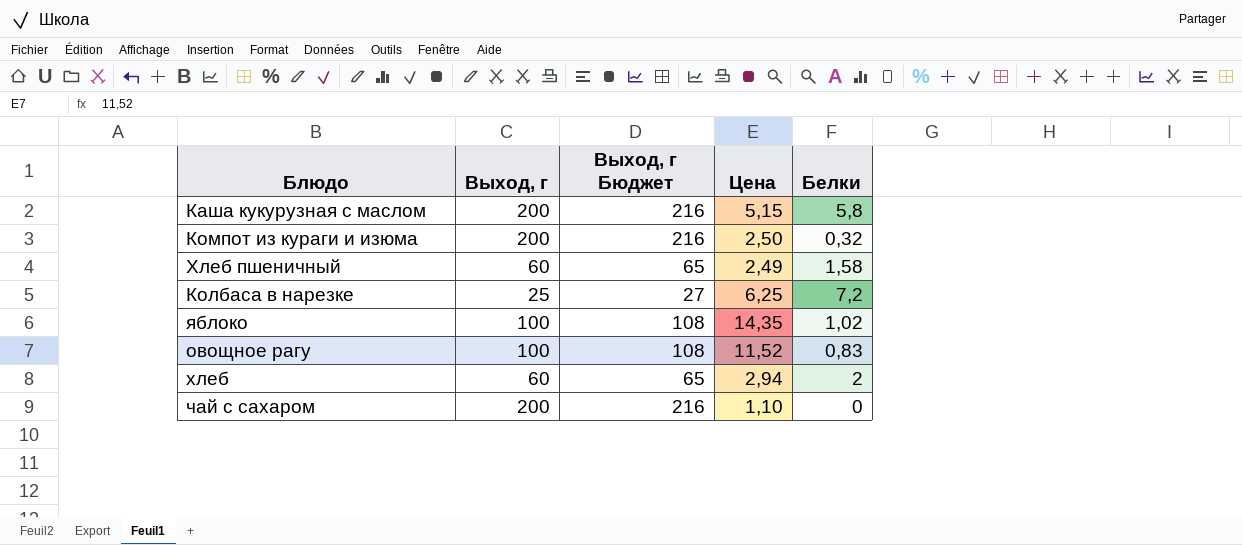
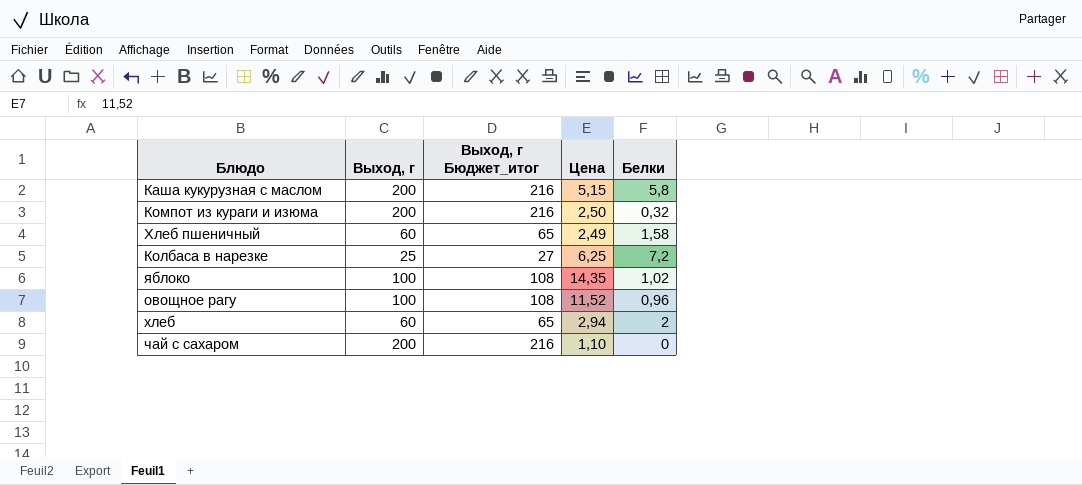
column name: Выход, г Бюджет -> Выход, г Бюджет_итог
овощное рагу | Белки: 0,83 -> 0,96

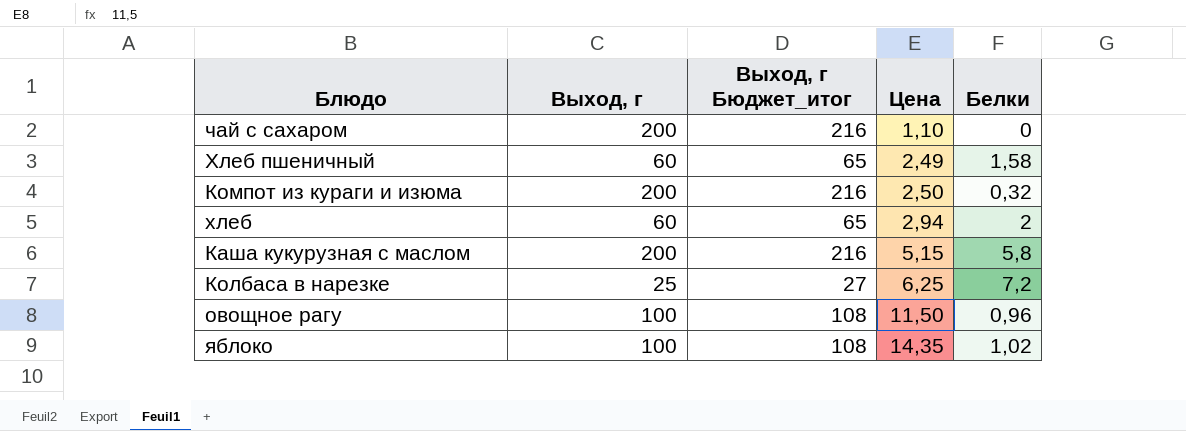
row order: none -> Цена ascending
овощное рагу | Цена: 11,52 -> 11,50

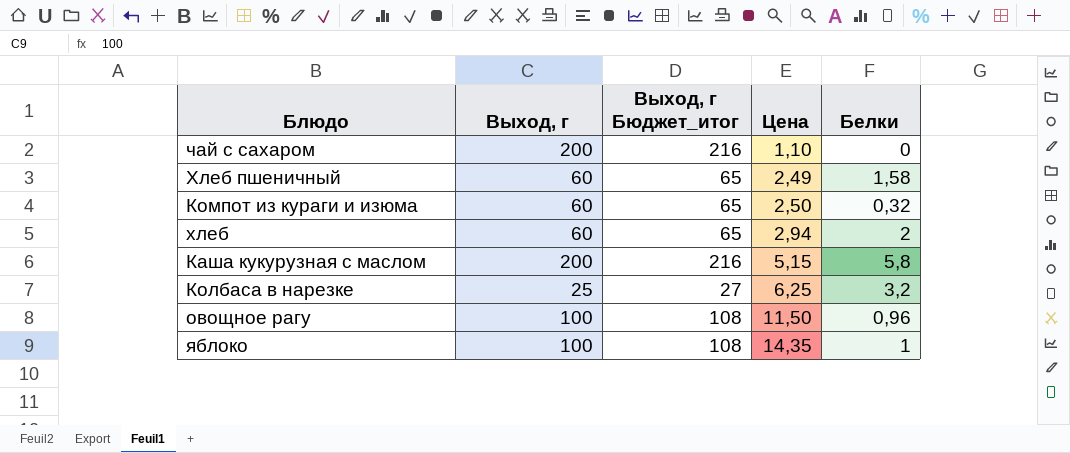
Компот из кураги и изюма | Выход, г: 200 -> 60
Компот из кураги и изюма | Выход, г Бюджет_итог: 216 -> 65
Колбаса в нарезке | Белки: 7,2 -> 3,2
яблоко | Белки: 1,02 -> 1

